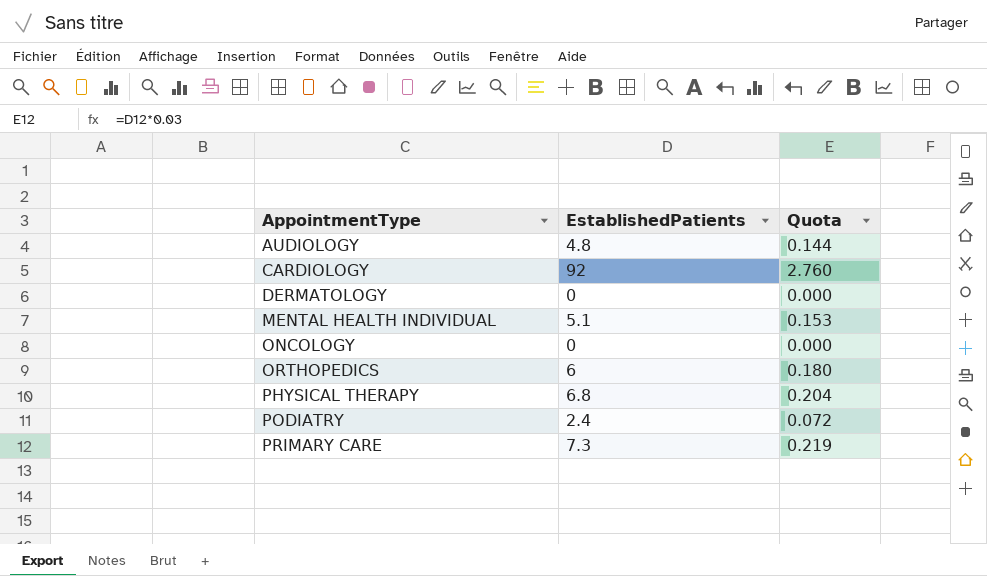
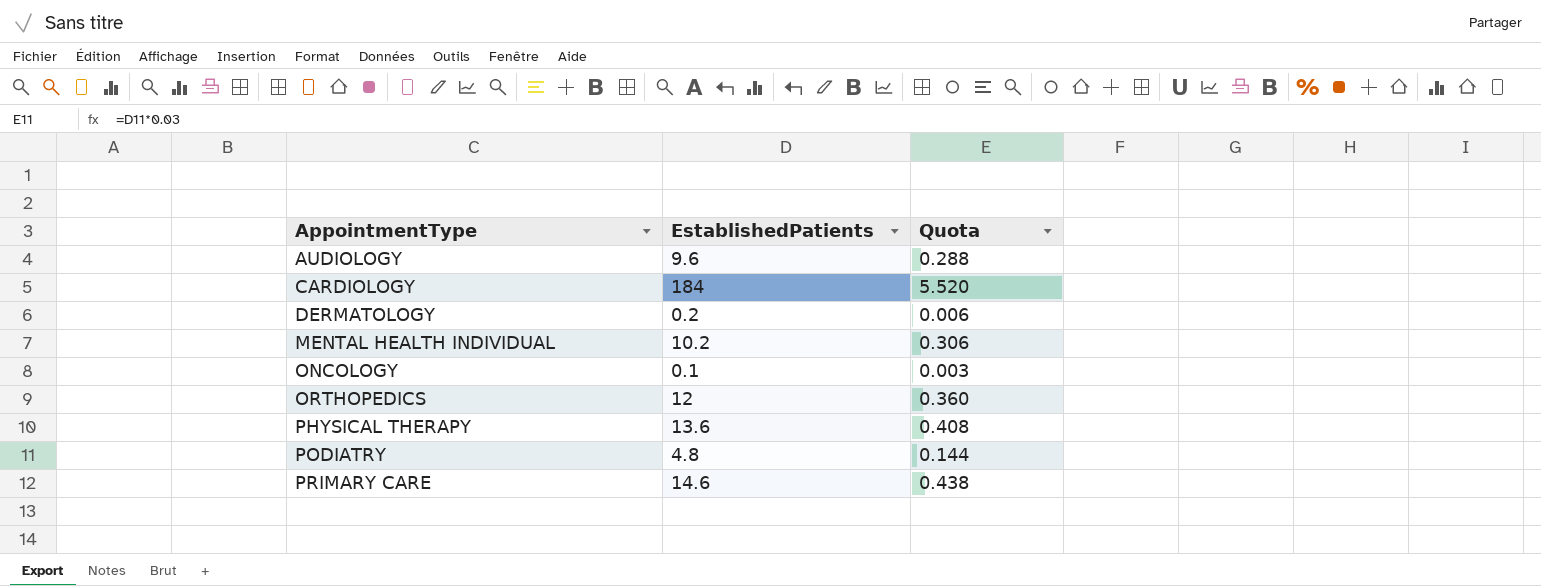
AUDIOLOGY | EstablishedPatients: 4.8 -> 9.6
AUDIOLOGY | Quota: 0.144 -> 0.288
CARDIOLOGY | EstablishedPatients: 92 -> 184
CARDIOLOGY | Quota: 2.760 -> 5.520
DERMATOLOGY | EstablishedPatients: 0 -> 0.2
DERMATOLOGY | Quota: 0.000 -> 0.006
MENTAL HEALTH INDIVIDUAL | EstablishedPatients: 5.1 -> 10.2
MENTAL HEALTH INDIVIDUAL | Quota: 0.153 -> 0.306
ONCOLOGY | EstablishedPatients: 0 -> 0.1
ONCOLOGY | Quota: 0.000 -> 0.003
ORTHOPEDICS | EstablishedPatients: 6 -> 12
ORTHOPEDICS | Quota: 0.180 -> 0.360
PHYSICAL THERAPY | EstablishedPatients: 6.8 -> 13.6
PHYSICAL THERAPY | Quota: 0.204 -> 0.408
PODIATRY | EstablishedPatients: 2.4 -> 4.8
PODIATRY | Quota: 0.072 -> 0.144
PRIMARY CARE | EstablishedPatients: 7.3 -> 14.6
PRIMARY CARE | Quota: 0.219 -> 0.438

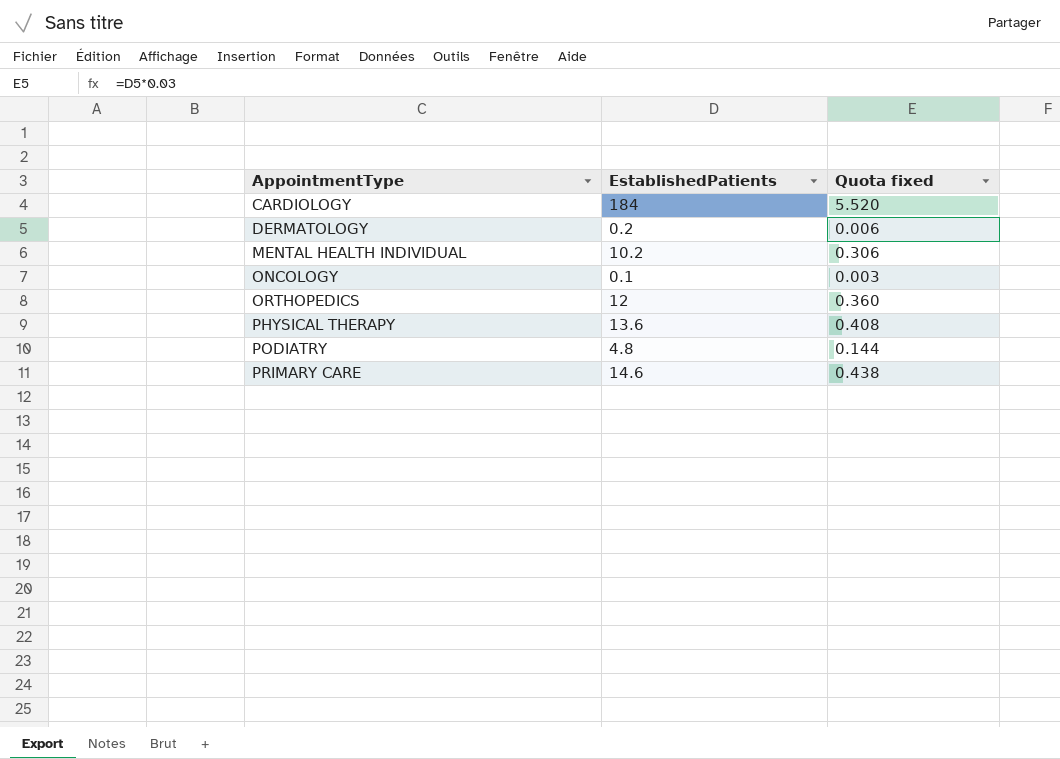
column name: Quota -> Quota fixed
row AUDIOLOGY: 9.6 | 0.288 -> none

